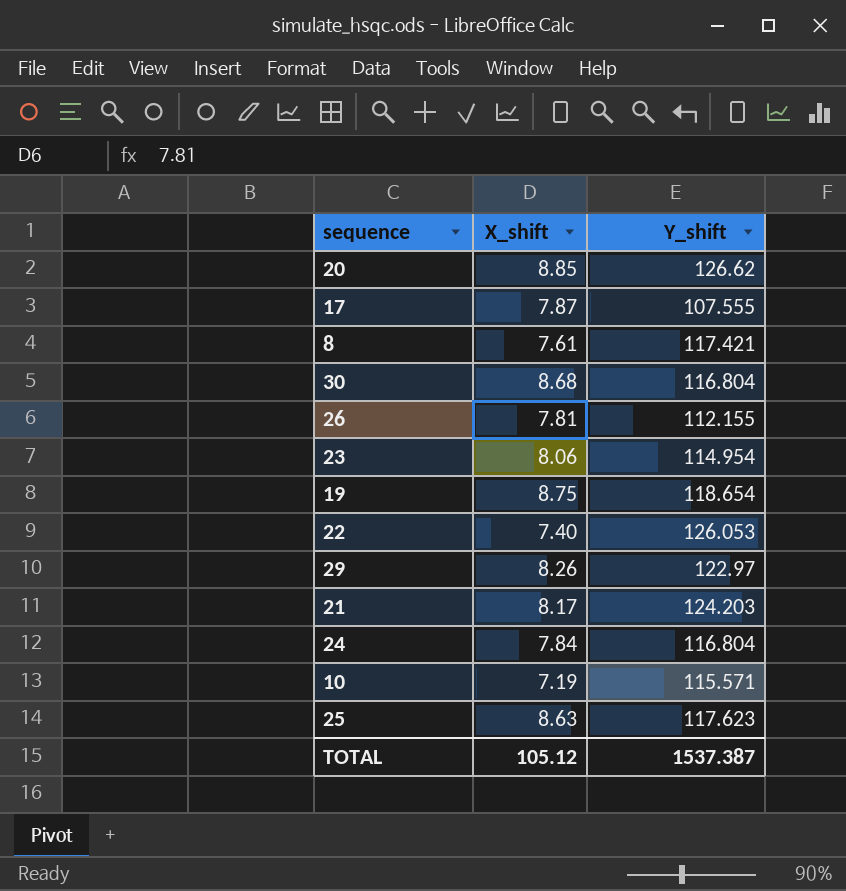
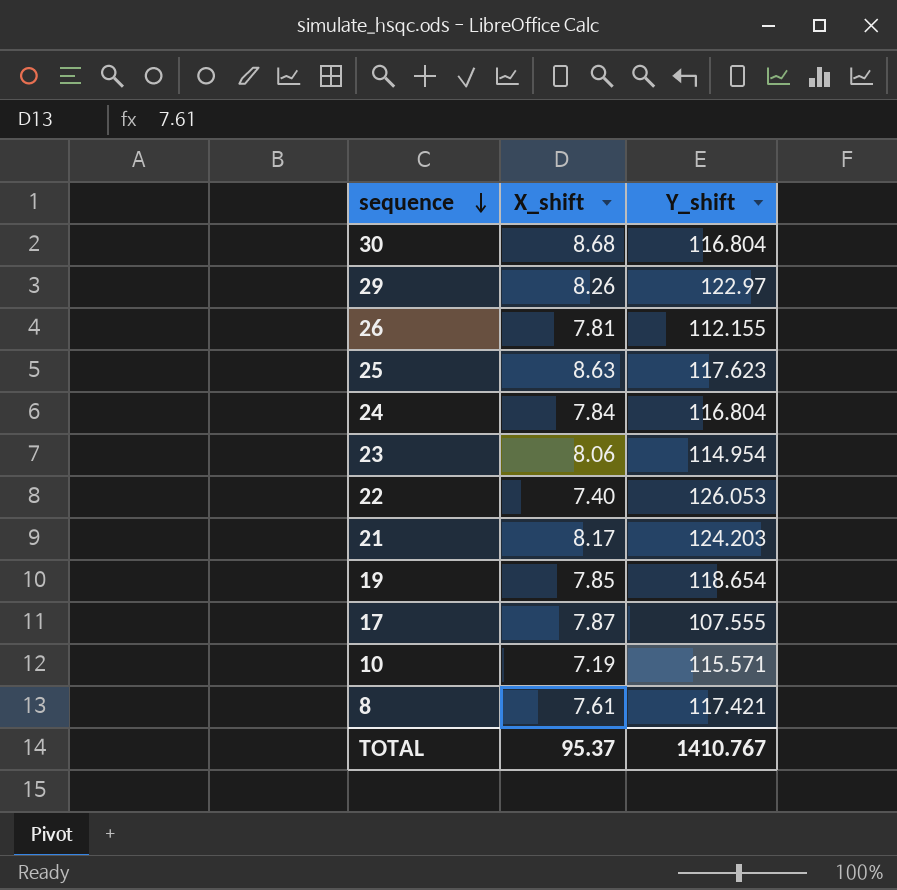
row order: none -> sequence descending
row 20: 8.85 | 126.62 -> none
19 | X_shift: 8.75 -> 7.85
TOTAL | X_shift: 105.12 -> 95.37
TOTAL | Y_shift: 1537.387 -> 1410.767

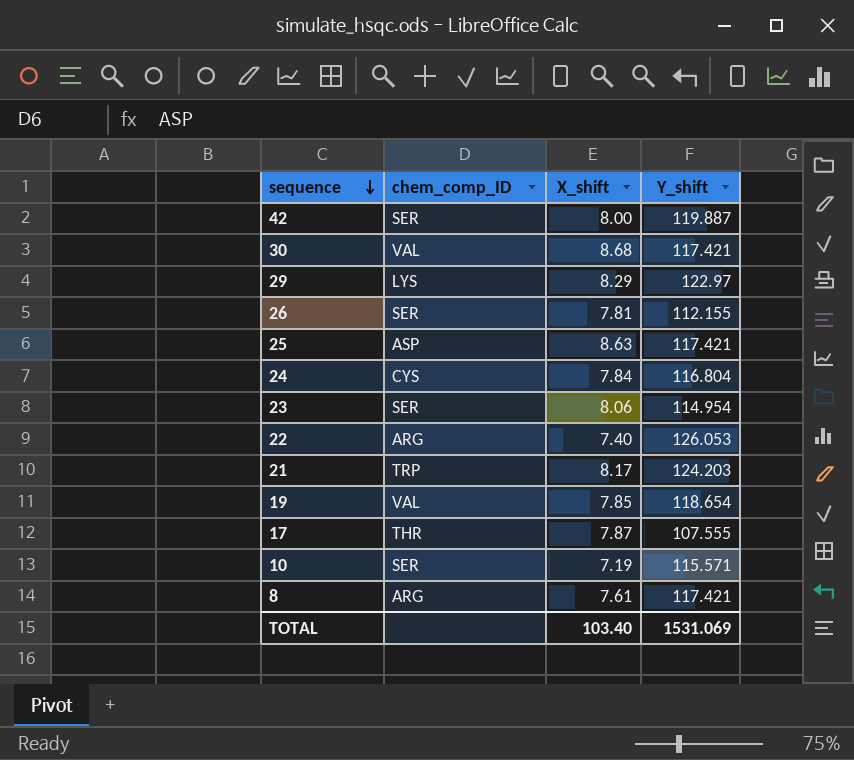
column chem_comp_ID | position: none -> 2
row 42: none -> SER | 8.00 | 119.887
30 | Y_shift: 116.804 -> 117.421
29 | X_shift: 8.26 -> 8.29
25 | Y_shift: 117.623 -> 117.421
TOTAL | X_shift: 95.37 -> 103.40
TOTAL | Y_shift: 1410.767 -> 1531.069

